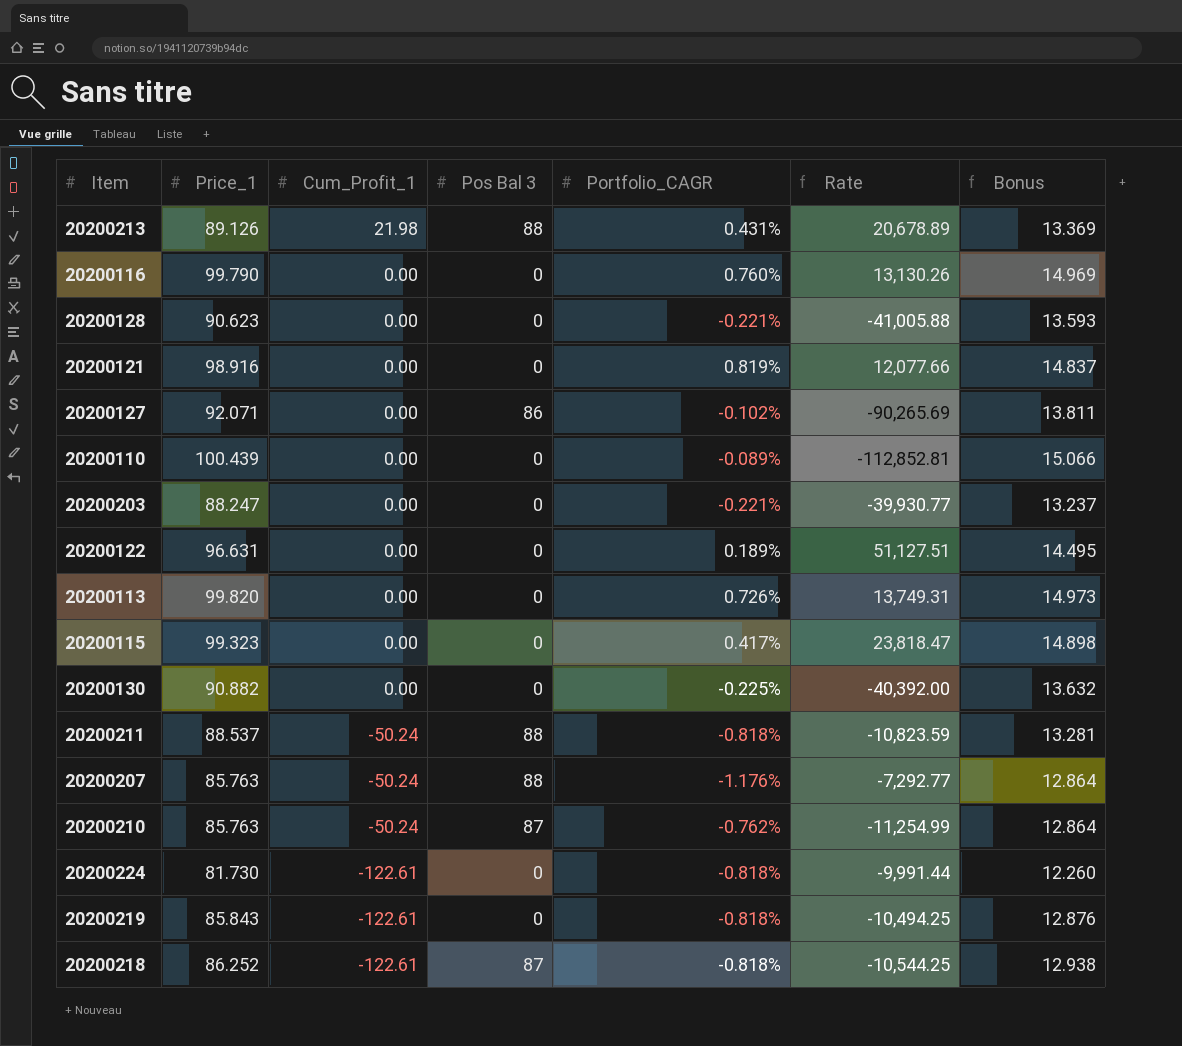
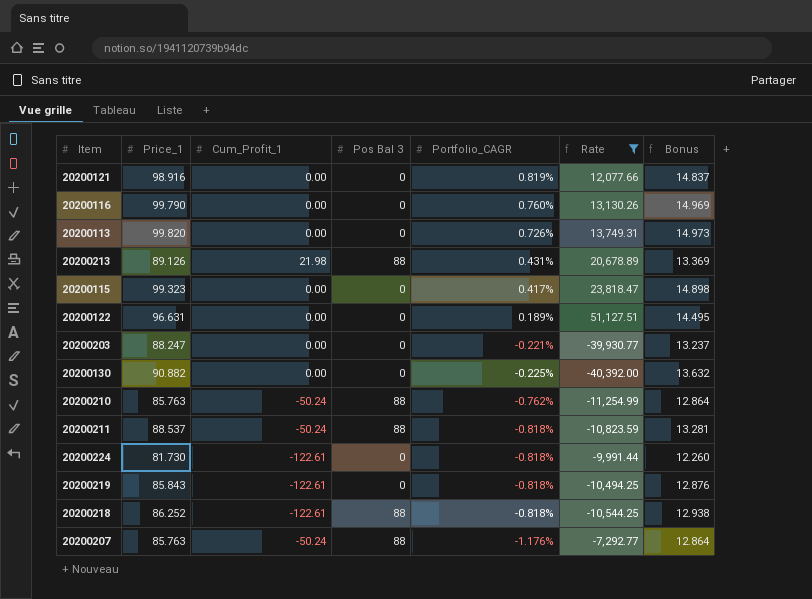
filter: none -> Rate >= -40,392.00
row order: Cum_Profit_1 descending -> Portfolio_CAGR descending
20200210 | Pos Bal 3: 87 -> 88
20200218 | Pos Bal 3: 87 -> 88

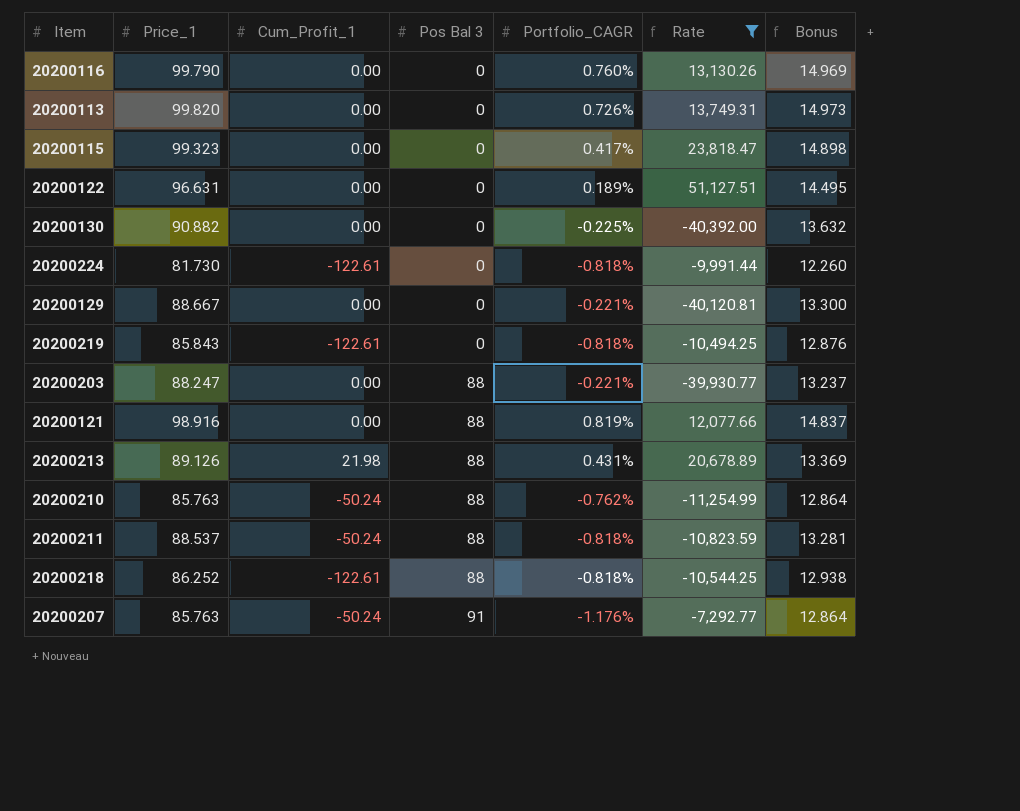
row order: Portfolio_CAGR descending -> Pos Bal 3 ascending
row 20200129: none -> 88.667 | 0.00 | 0 | -0.221% | -40,120.81 | 13.300
20200203 | Pos Bal 3: 0 -> 88
20200121 | Pos Bal 3: 0 -> 88
20200207 | Pos Bal 3: 88 -> 91

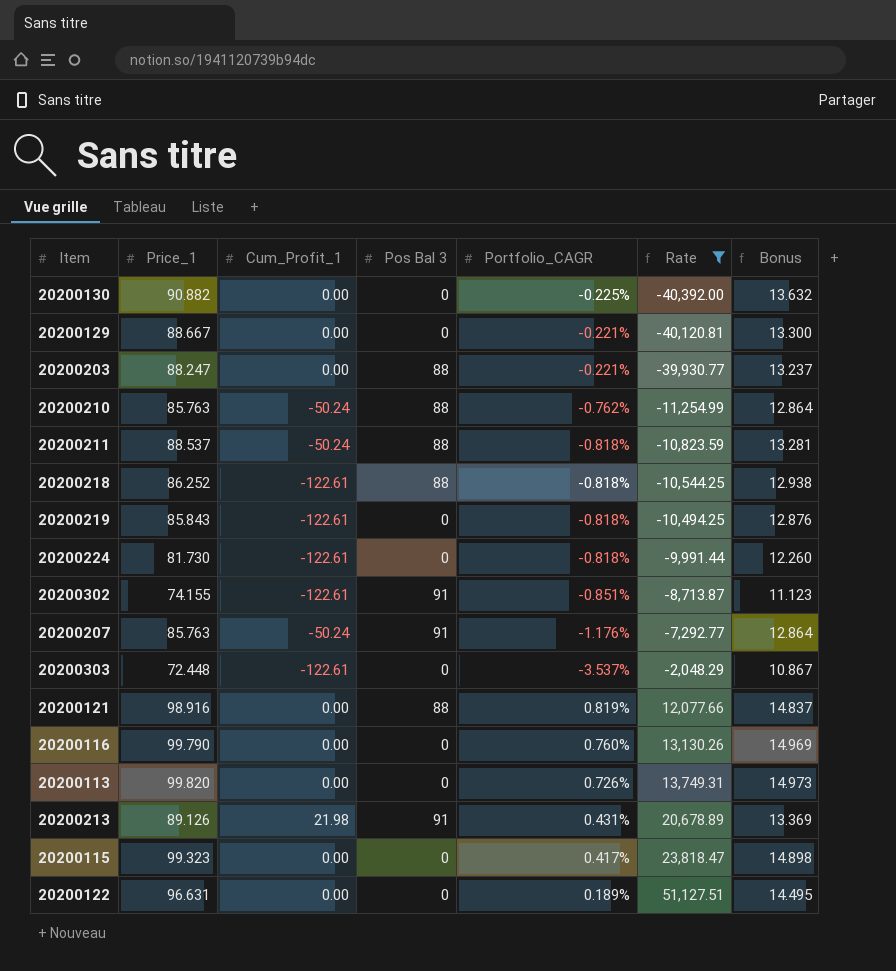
row order: Pos Bal 3 ascending -> Rate ascending
row 20200302: none -> 74.155 | -122.61 | 91 | -0.851% | -8,713.87 | 11.123
row 20200303: none -> 72.448 | -122.61 | 0 | -3.537% | -2,048.29 | 10.867
20200213 | Pos Bal 3: 88 -> 91

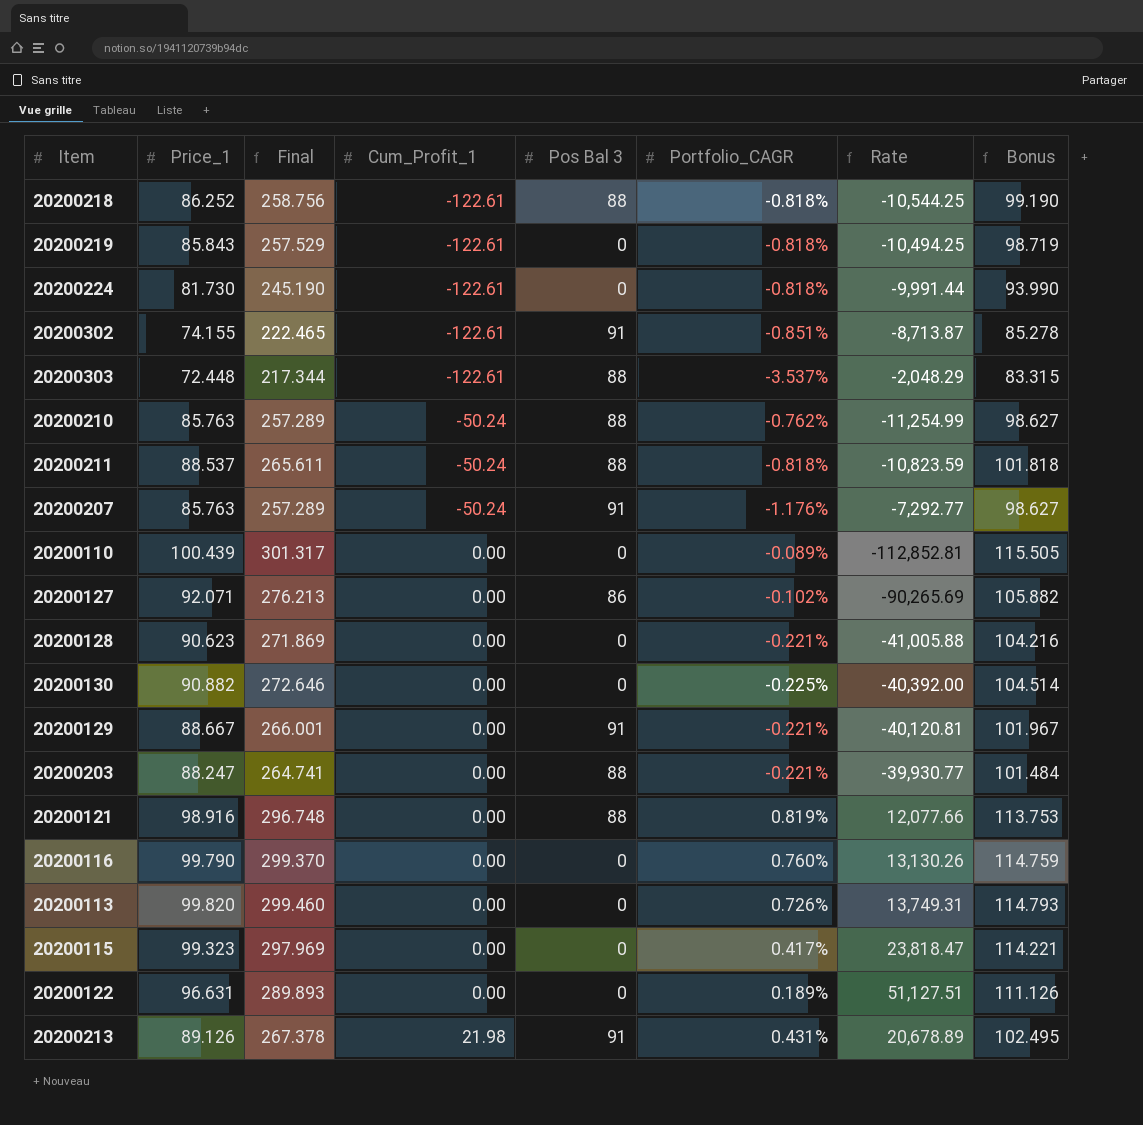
filter: Rate >= -40,392.00 -> none
row order: Rate ascending -> Cum_Profit_1 ascending
column Final | formula: none -> [Price_1] * 3
column Bonus | formula: [Price_1] * 0.15 -> [Price_1] * 1.15
20200303 | Pos Bal 3: 0 -> 88
20200129 | Pos Bal 3: 0 -> 91

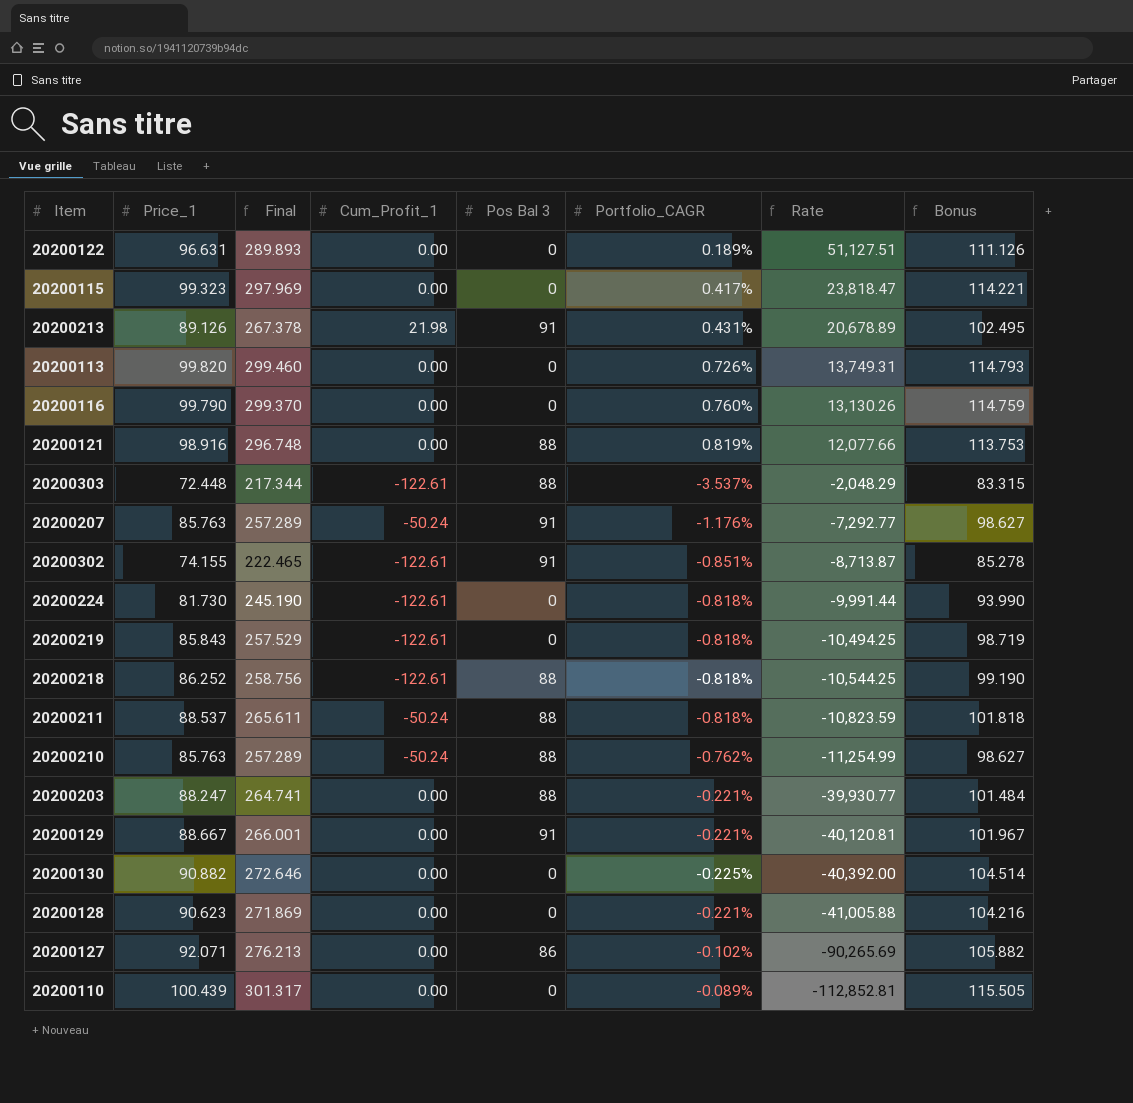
row order: Cum_Profit_1 ascending -> Rate descending

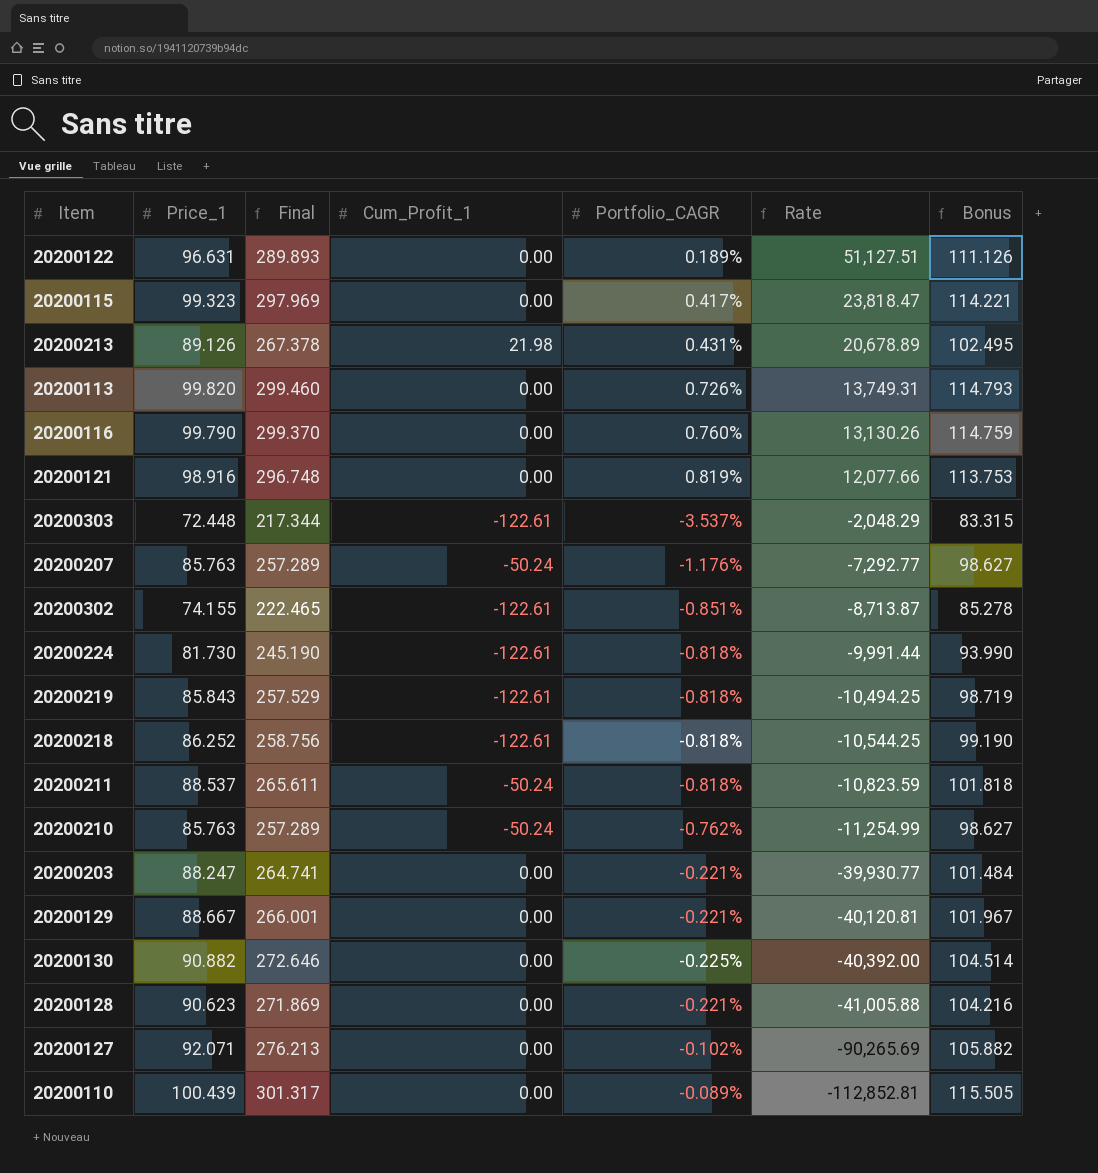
column Pos Bal 3 | position: 5 -> none

